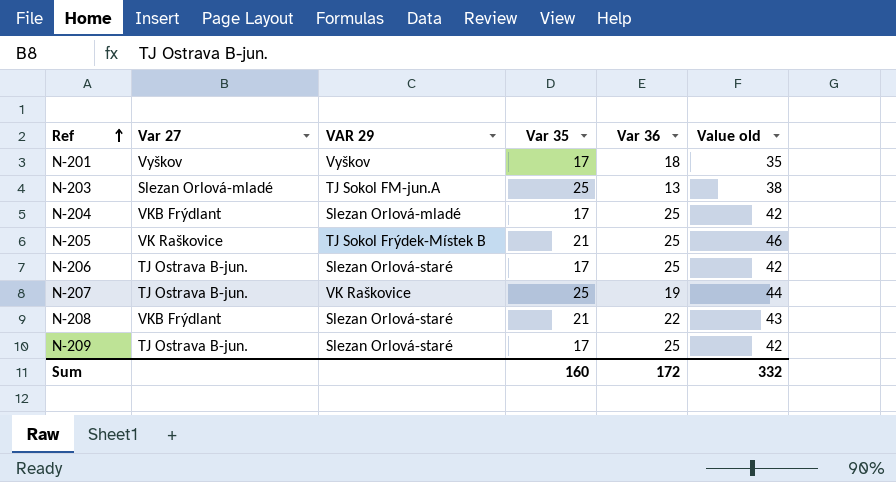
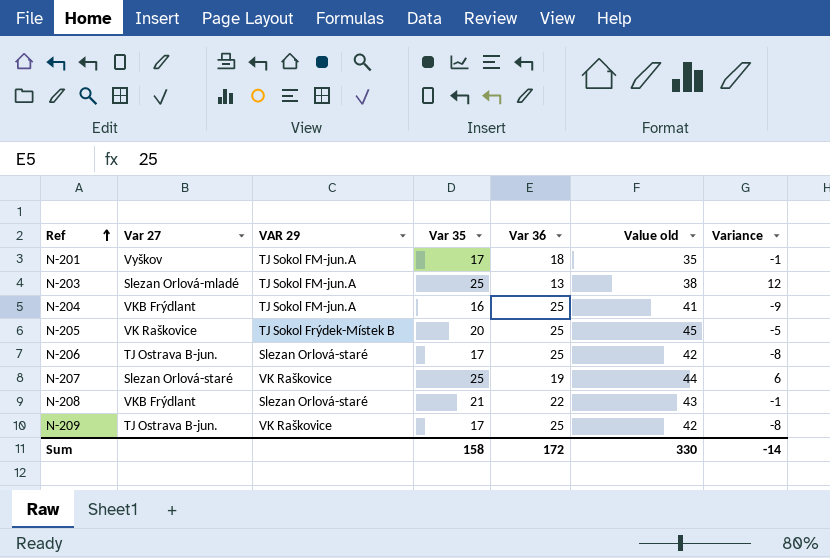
column Variance | formula: none -> [Var 35] - [Var 36]
N-201 | VAR 29: Vyškov -> TJ Sokol FM-jun.A
N-204 | VAR 29: Slezan Orlová-mladé -> TJ Sokol FM-jun.A
N-204 | Var 35: 17 -> 16
N-204 | Value old: 42 -> 41
N-205 | Var 35: 21 -> 20
N-205 | Value old: 46 -> 45
N-207 | Var 27: TJ Ostrava B-jun. -> Slezan Orlová-staré
N-209 | VAR 29: Slezan Orlová-staré -> VK Raškovice
Sum | Var 35: 160 -> 158
Sum | Value old: 332 -> 330

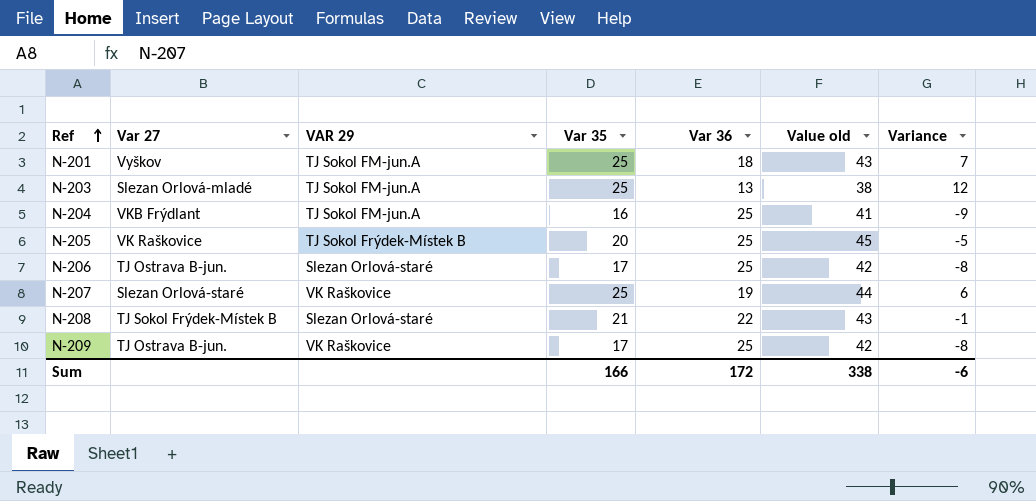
N-201 | Var 35: 17 -> 25
N-201 | Value old: 35 -> 43
N-201 | Variance: -1 -> 7
N-208 | Var 27: VKB Frýdlant -> TJ Sokol Frýdek-Místek B
Sum | Var 35: 158 -> 166
Sum | Value old: 330 -> 338
Sum | Variance: -14 -> -6

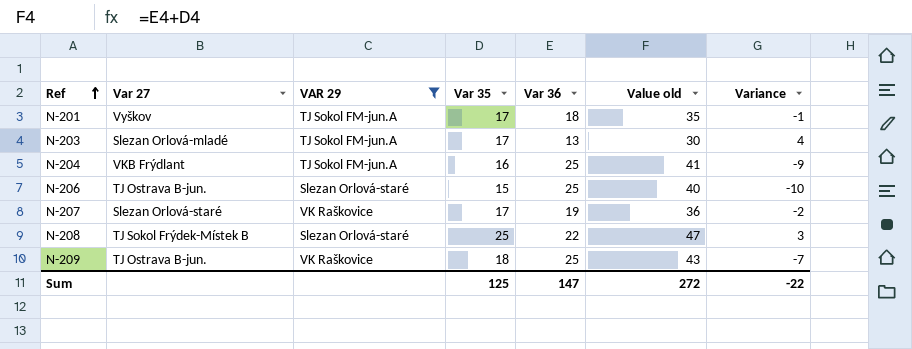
filter: none -> VAR 29 != TJ Sokol Frýdek-Místek B
N-201 | Var 35: 25 -> 17
N-201 | Value old: 43 -> 35
N-201 | Variance: 7 -> -1
N-203 | Var 35: 25 -> 17
N-203 | Value old: 38 -> 30
N-203 | Variance: 12 -> 4
N-206 | Var 35: 17 -> 15
N-206 | Value old: 42 -> 40
N-206 | Variance: -8 -> -10
N-207 | Var 35: 25 -> 17
N-207 | Value old: 44 -> 36
N-207 | Variance: 6 -> -2
N-208 | Var 35: 21 -> 25
N-208 | Value old: 43 -> 47
N-208 | Variance: -1 -> 3
N-209 | Var 35: 17 -> 18
N-209 | Value old: 42 -> 43
N-209 | Variance: -8 -> -7
Sum | Var 35: 166 -> 125
Sum | Var 36: 172 -> 147
Sum | Value old: 338 -> 272
Sum | Variance: -6 -> -22

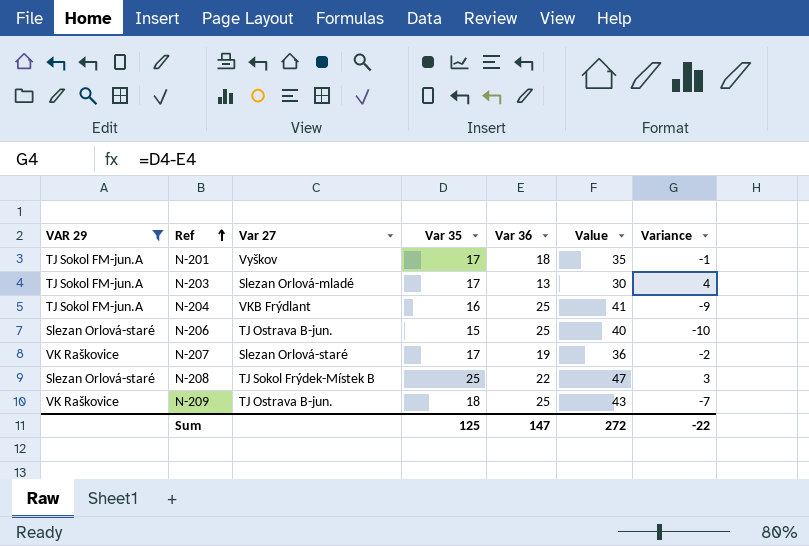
column VAR 29 | position: 3 -> 1
column name: Value old -> Value

